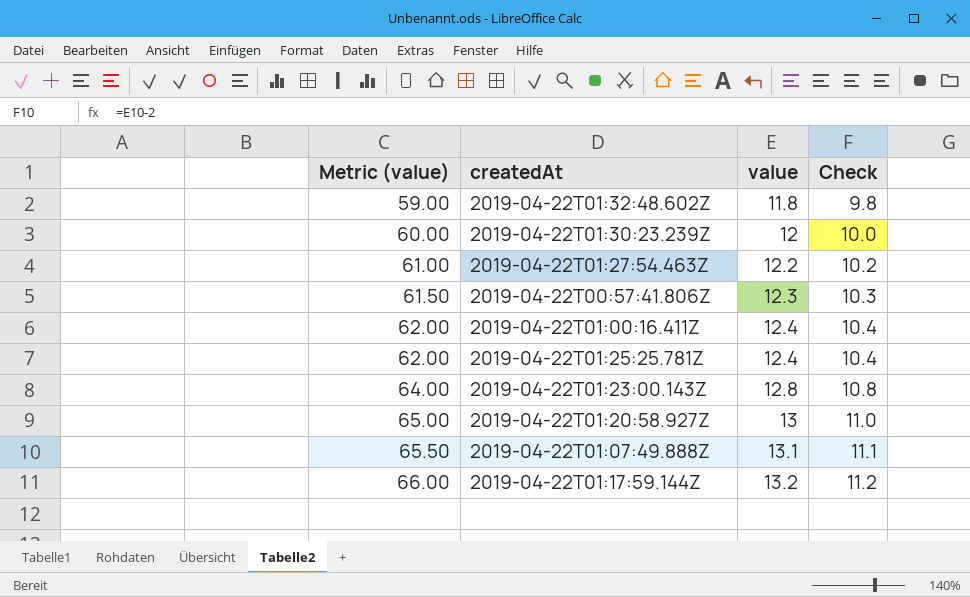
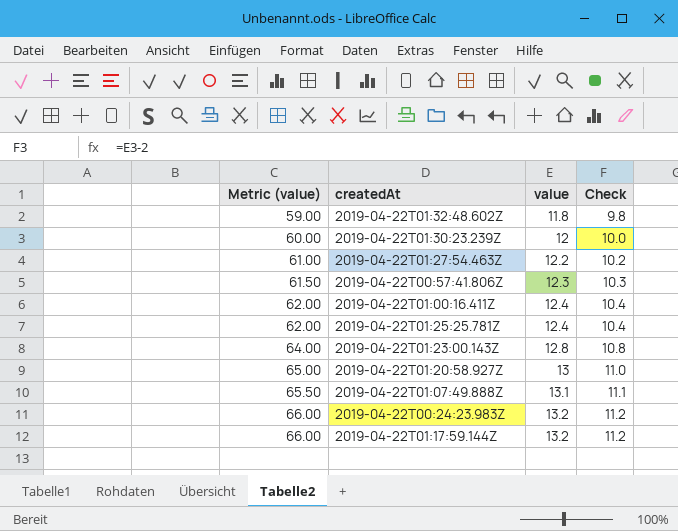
row 2019-04-22T00:24:23.983Z: none -> 66.00 | 13.2 | 11.2

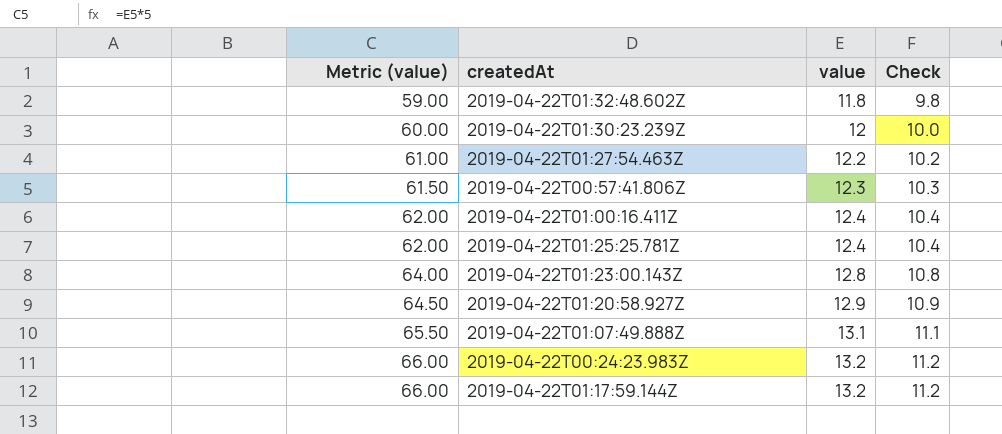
2019-04-22T01:20:58.927Z | Metric (value): 65.00 -> 64.50
2019-04-22T01:20:58.927Z | value: 13 -> 12.9
2019-04-22T01:20:58.927Z | Check: 11.0 -> 10.9

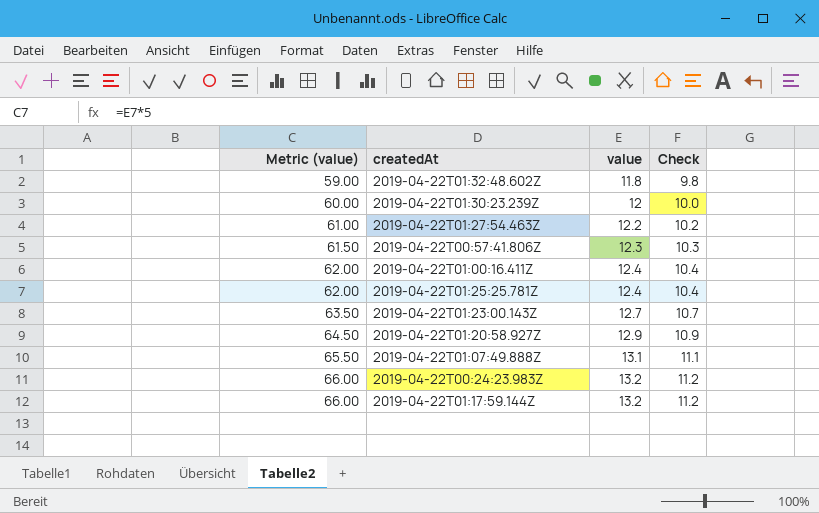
2019-04-22T01:23:00.143Z | Metric (value): 64.00 -> 63.50
2019-04-22T01:23:00.143Z | value: 12.8 -> 12.7
2019-04-22T01:23:00.143Z | Check: 10.8 -> 10.7

